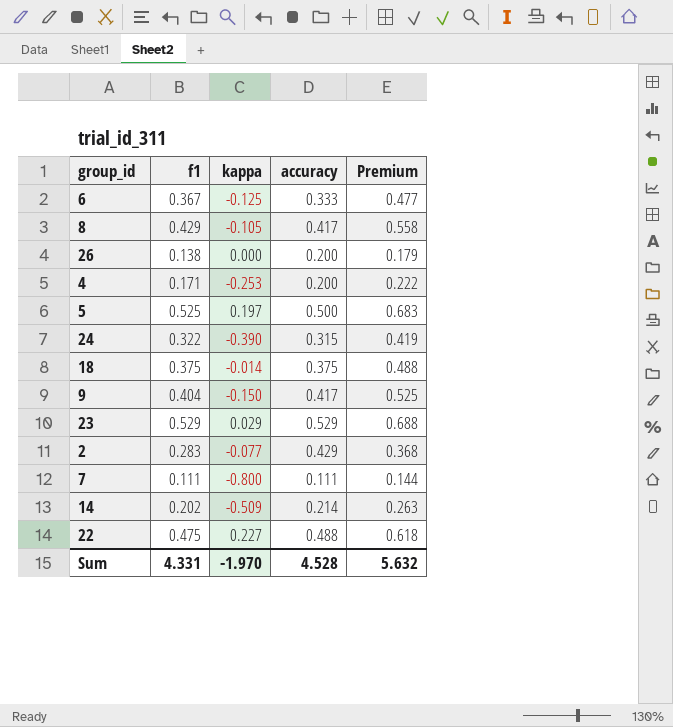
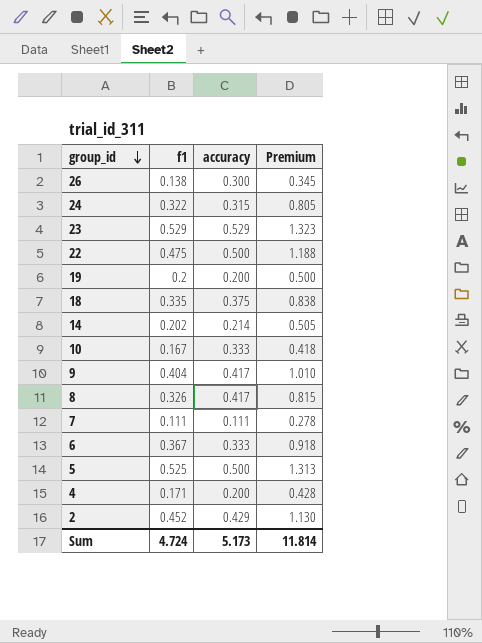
row order: none -> group_id descending
column kappa | position: 3 -> none
column Premium | formula: [f1] * 1.3 -> [f1] * 2.5
26 | accuracy: 0.200 -> 0.300
22 | accuracy: 0.488 -> 0.500
row 19: none -> 0.2 | 0.200 | 0.500
18 | f1: 0.375 -> 0.335
row 10: none -> 0.167 | 0.333 | 0.418
8 | f1: 0.429 -> 0.326
2 | f1: 0.283 -> 0.452
Sum | f1: 4.331 -> 4.724
Sum | accuracy: 4.528 -> 5.173
Sum | Premium: 5.632 -> 11.814

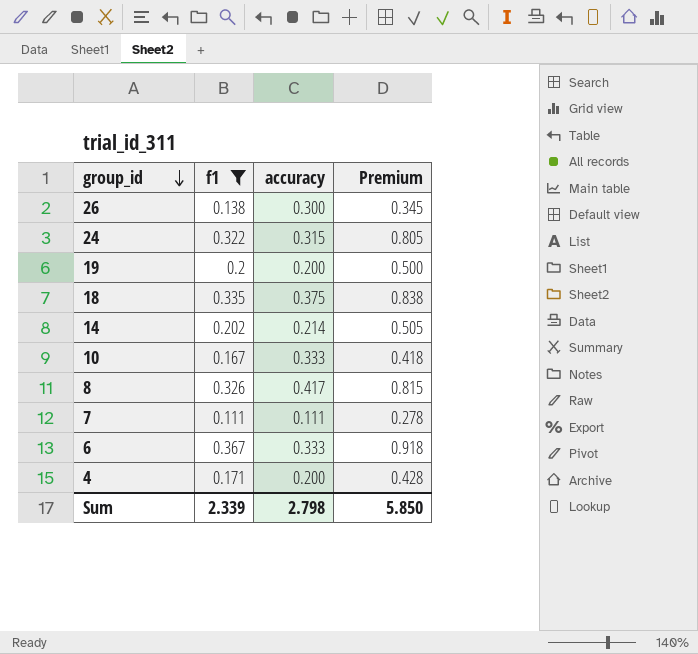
filter: none -> f1 <= 0.367
Sum | f1: 4.724 -> 2.339
Sum | accuracy: 5.173 -> 2.798
Sum | Premium: 11.814 -> 5.850

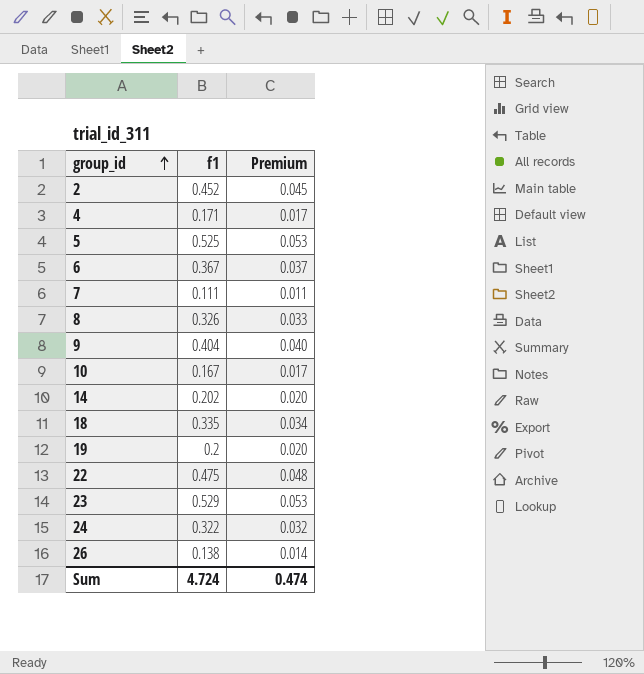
filter: f1 <= 0.367 -> none
row order: group_id descending -> group_id ascending
column accuracy | position: 3 -> none
column Premium | formula: [f1] * 2.5 -> [f1] * 0.1
Sum | f1: 2.339 -> 4.724
Sum | Premium: 5.850 -> 0.474

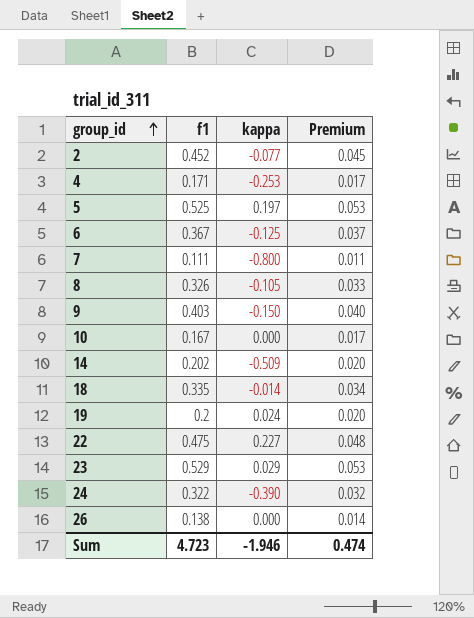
column kappa | position: none -> 3
9 | f1: 0.404 -> 0.403
Sum | f1: 4.724 -> 4.723

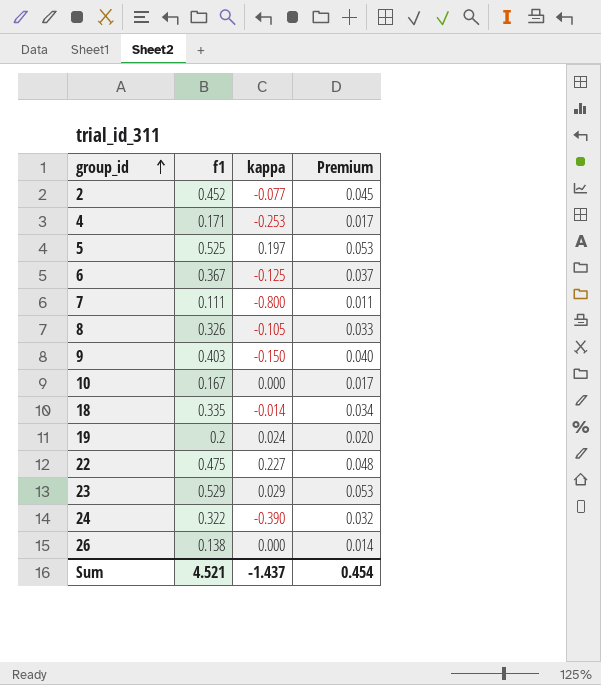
row 14: 0.202 | -0.509 | 0.020 -> none
Sum | f1: 4.723 -> 4.521
Sum | kappa: -1.946 -> -1.437
Sum | Premium: 0.474 -> 0.454

